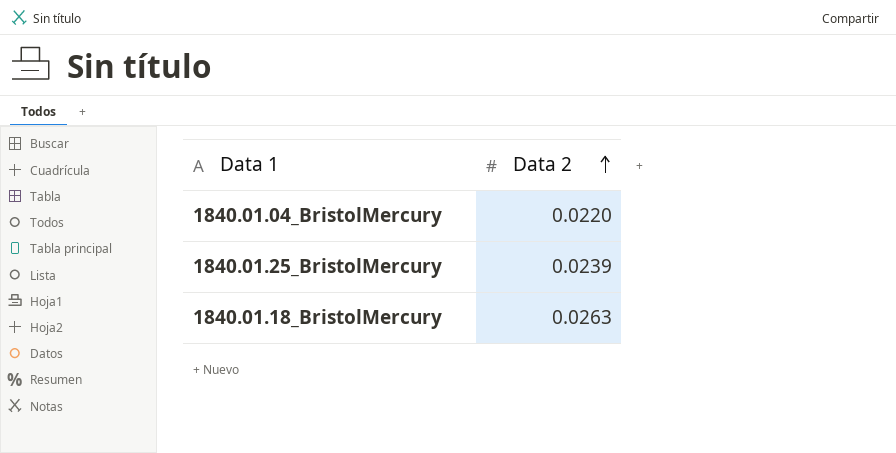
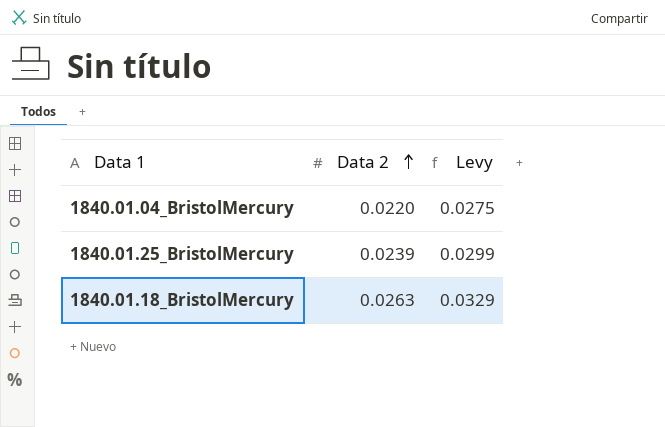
column Levy | formula: none -> [Data 2] * 1.25

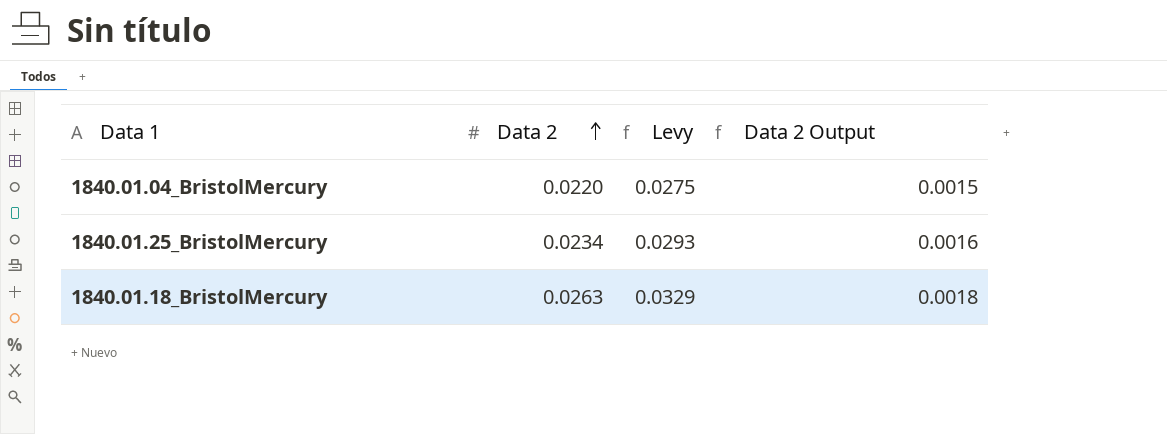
column Data 2 Output | formula: none -> [Data 2] * 0.07
1840.01.25_BristolMercury | Data 2: 0.0239 -> 0.0234
1840.01.25_BristolMercury | Levy: 0.0299 -> 0.0293

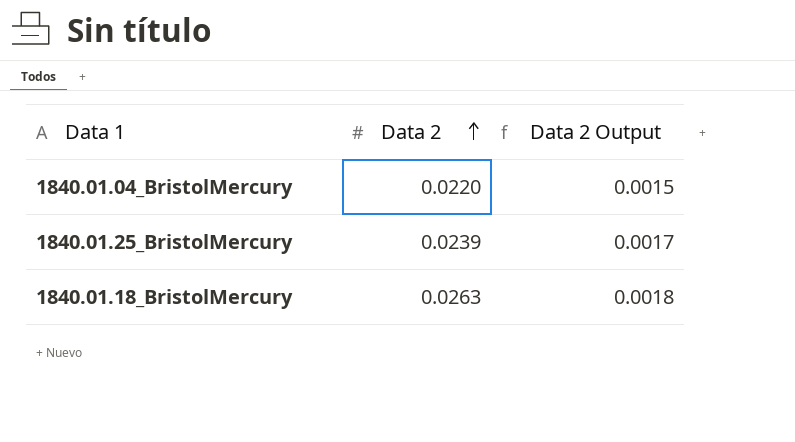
column Levy | formula: [Data 2] * 1.25 -> none
1840.01.25_BristolMercury | Data 2: 0.0234 -> 0.0239
1840.01.25_BristolMercury | Data 2 Output: 0.0016 -> 0.0017

